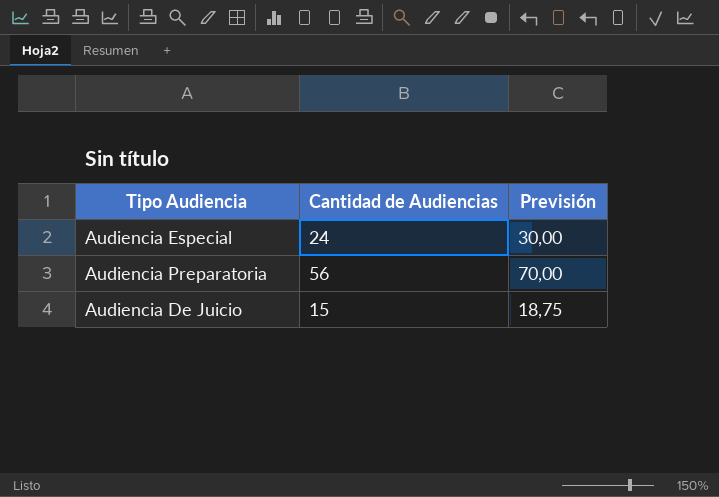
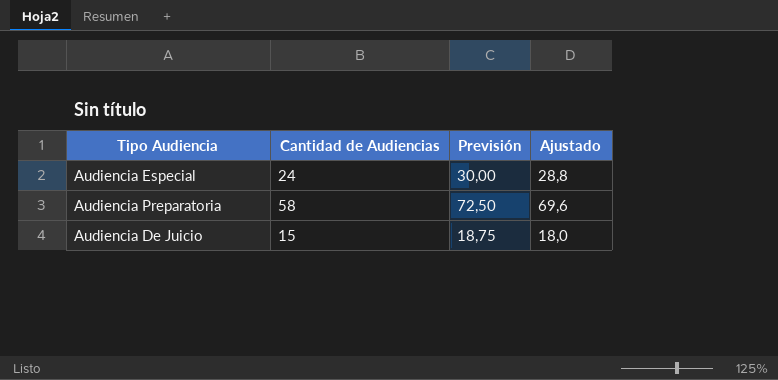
column Ajustado | formula: none -> [Cantidad de Audiencias] * 1,2
Audiencia Preparatoria | Cantidad de Audiencias: 56 -> 58
Audiencia Preparatoria | Previsión: 70,00 -> 72,50

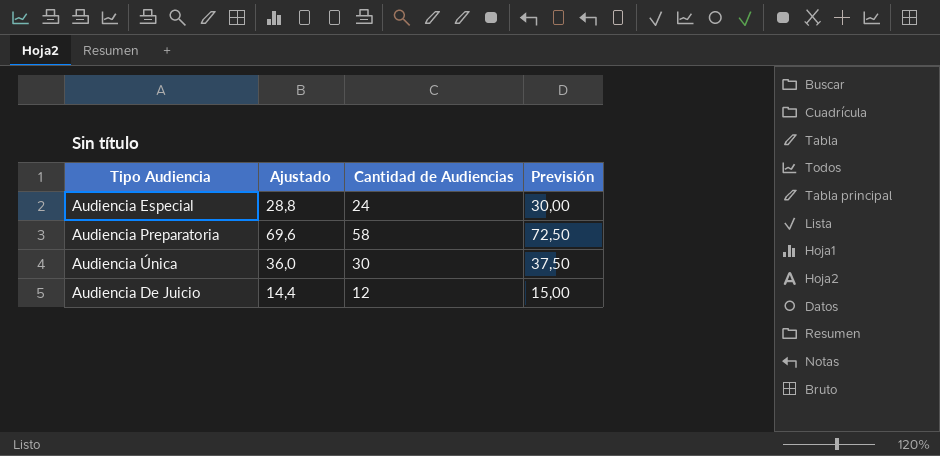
column Ajustado | position: 4 -> 2
row Audiencia Única: none -> 36,0 | 30 | 37,50
Audiencia De Juicio | Ajustado: 18,0 -> 14,4
Audiencia De Juicio | Cantidad de Audiencias: 15 -> 12
Audiencia De Juicio | Previsión: 18,75 -> 15,00

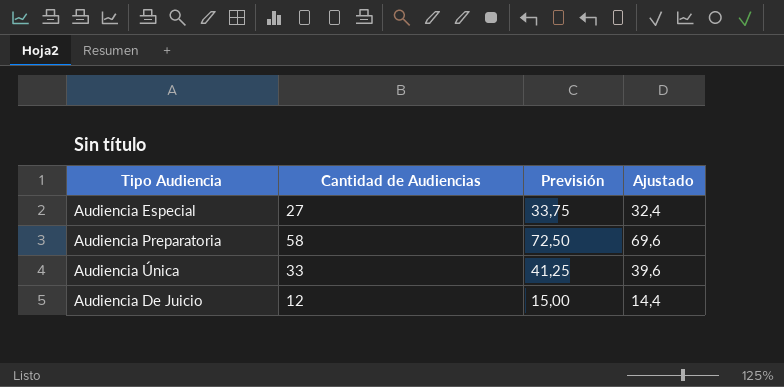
column Ajustado | position: 2 -> 4
Audiencia Especial | Cantidad de Audiencias: 24 -> 27
Audiencia Especial | Previsión: 30,00 -> 33,75
Audiencia Especial | Ajustado: 28,8 -> 32,4
Audiencia Única | Cantidad de Audiencias: 30 -> 33
Audiencia Única | Previsión: 37,50 -> 41,25
Audiencia Única | Ajustado: 36,0 -> 39,6

